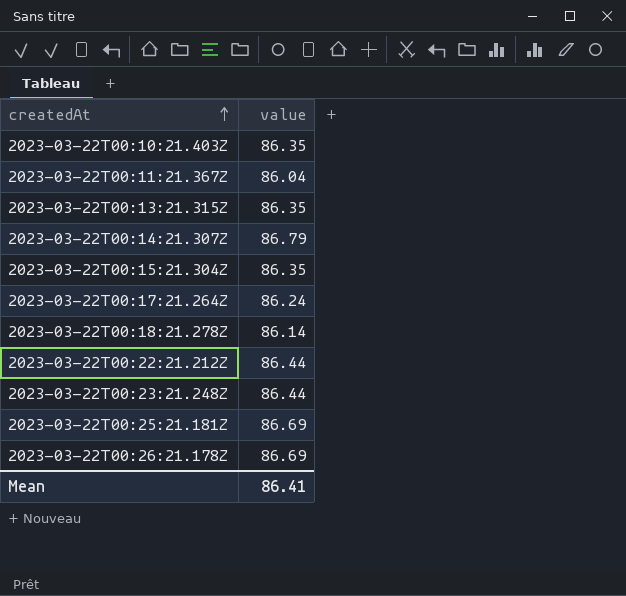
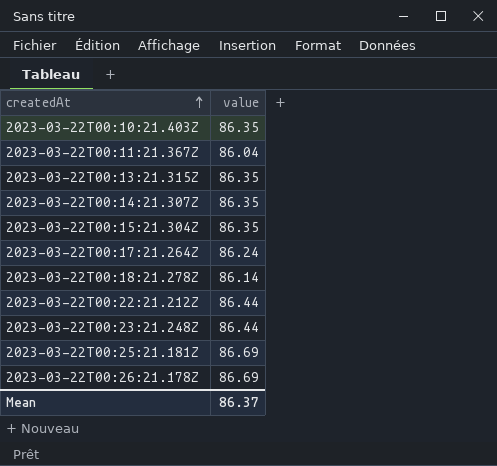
2023-03-22T00:14:21.307Z | value: 86.79 -> 86.35
Mean | value: 86.41 -> 86.37

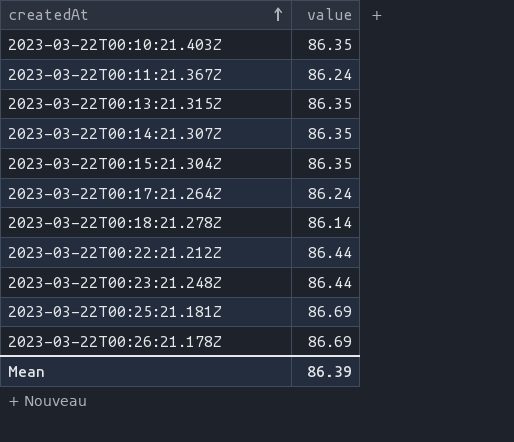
2023-03-22T00:11:21.367Z | value: 86.04 -> 86.24
Mean | value: 86.37 -> 86.39

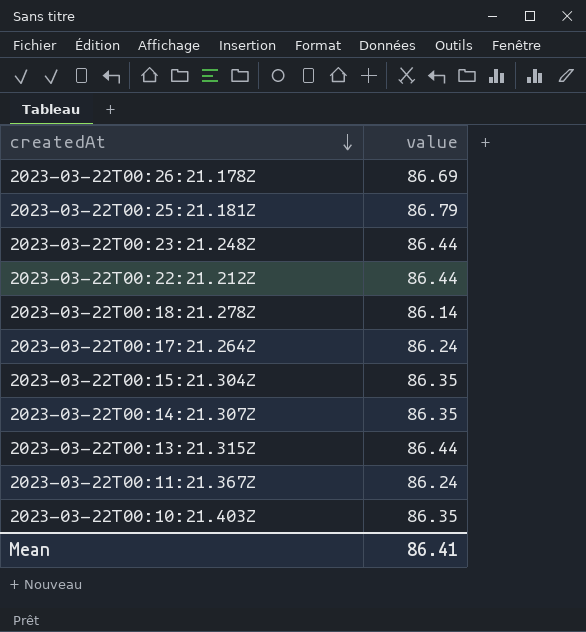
row order: createdAt ascending -> createdAt descending
2023-03-22T00:25:21.181Z | value: 86.69 -> 86.79
2023-03-22T00:13:21.315Z | value: 86.35 -> 86.44
Mean | value: 86.39 -> 86.41

